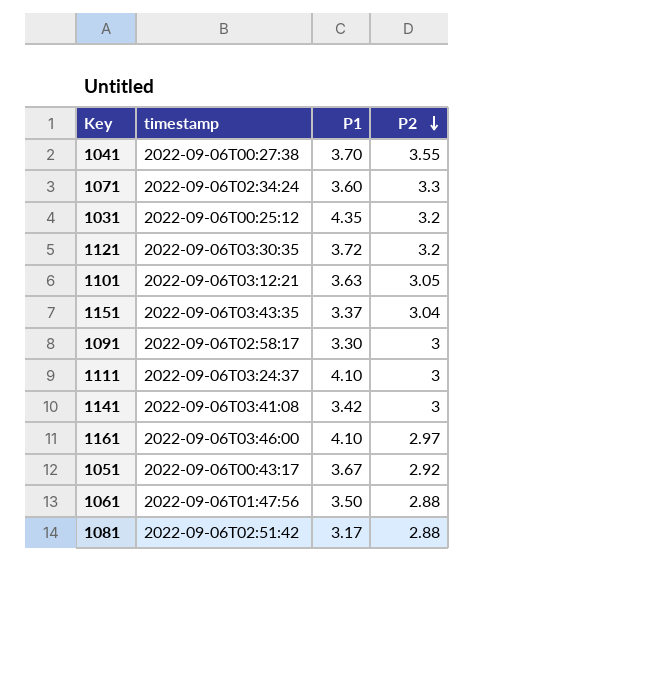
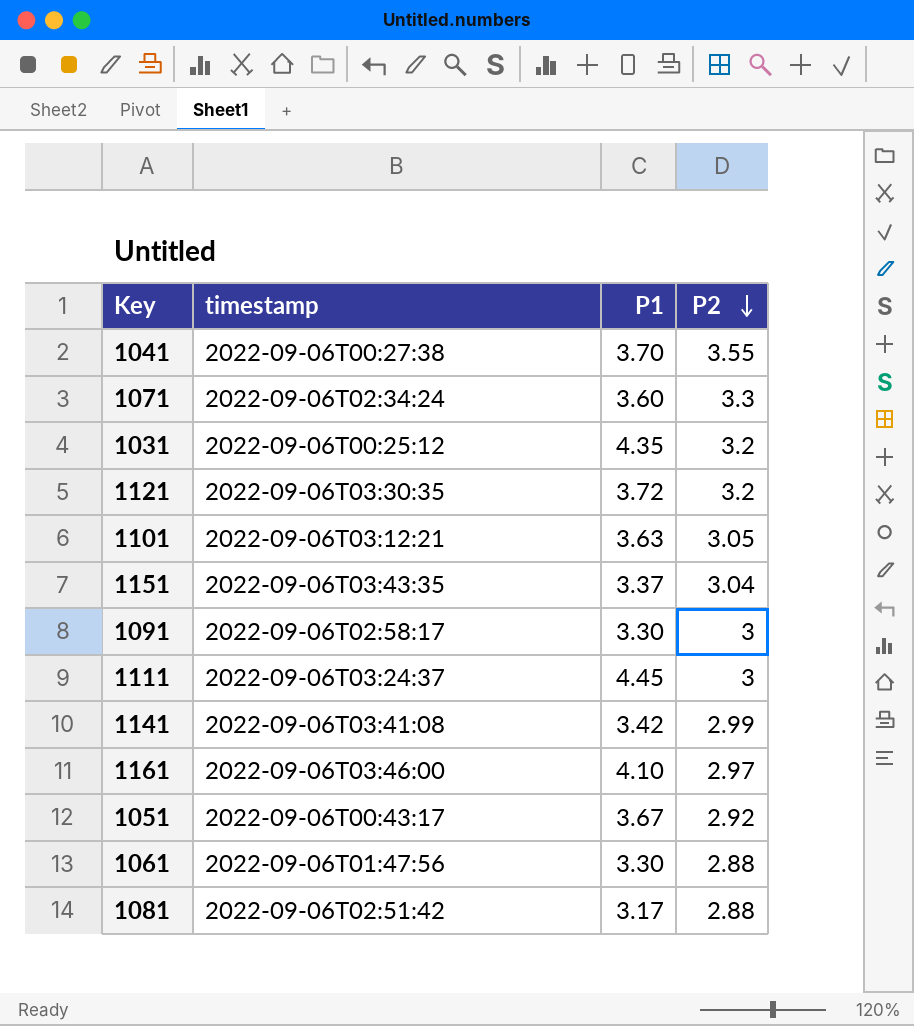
1111 | P1: 4.10 -> 4.45
1141 | P2: 3 -> 2.99
1061 | P1: 3.50 -> 3.30

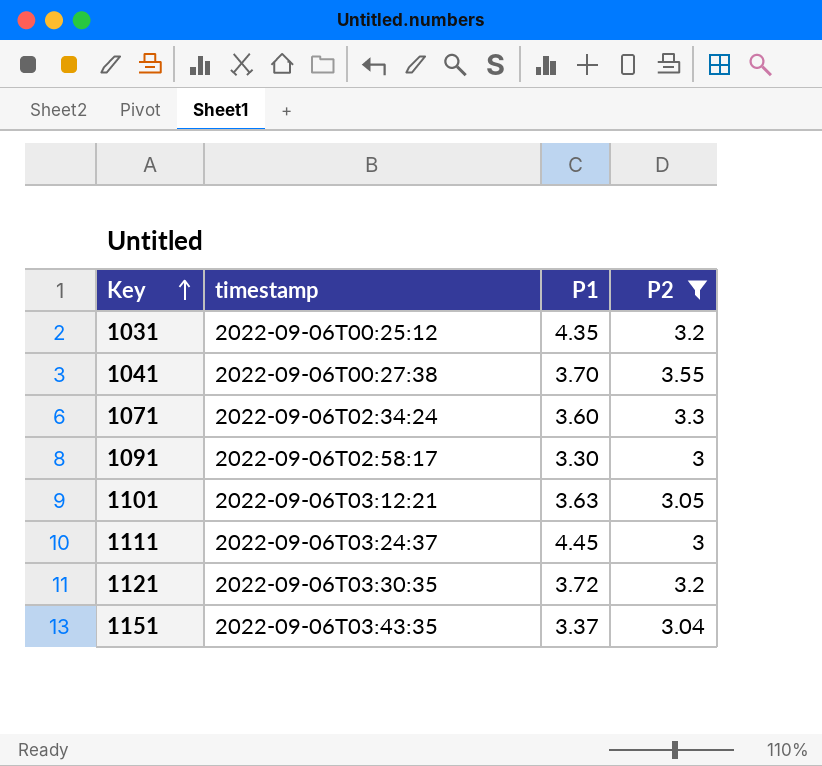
filter: none -> P2 >= 3
row order: P2 descending -> Key ascending

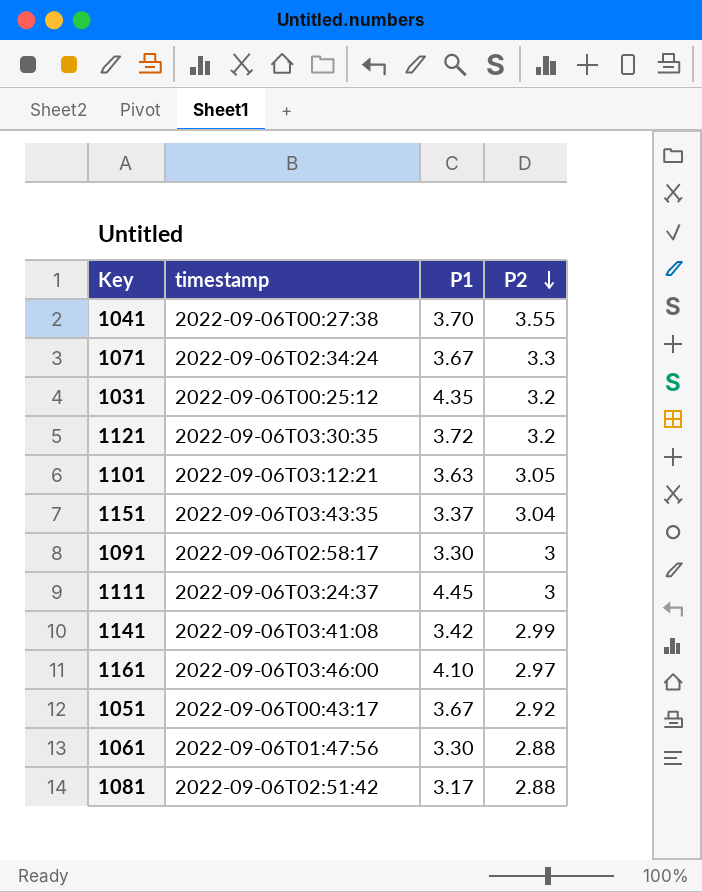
filter: P2 >= 3 -> none
row order: Key ascending -> P2 descending
1071 | P1: 3.60 -> 3.67

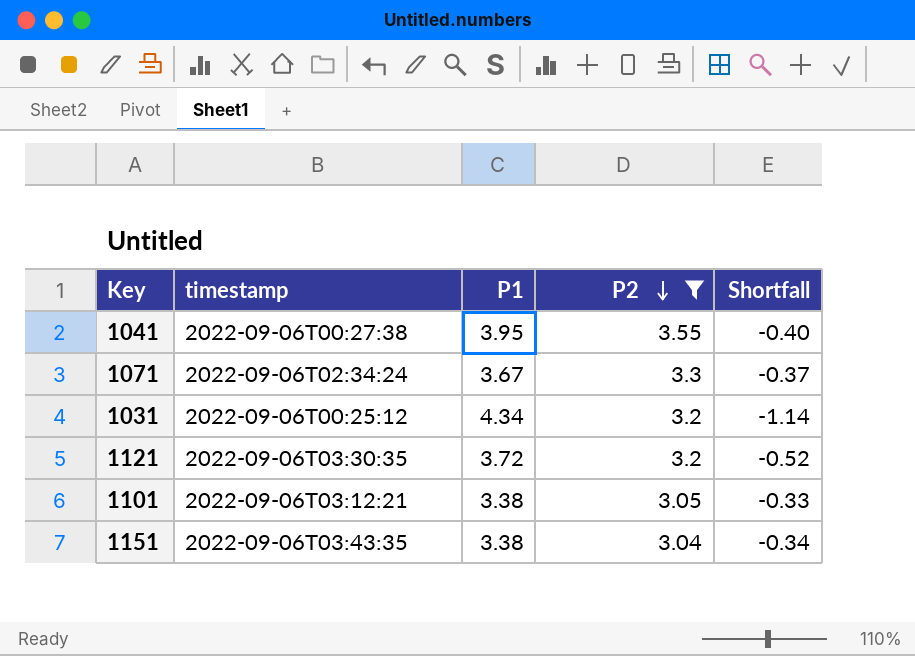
filter: none -> P2 >= 3.04
column Shortfall | formula: none -> [P2] - [P1]
1041 | P1: 3.70 -> 3.95
1031 | P1: 4.35 -> 4.34
1101 | P1: 3.63 -> 3.38
1151 | P1: 3.37 -> 3.38

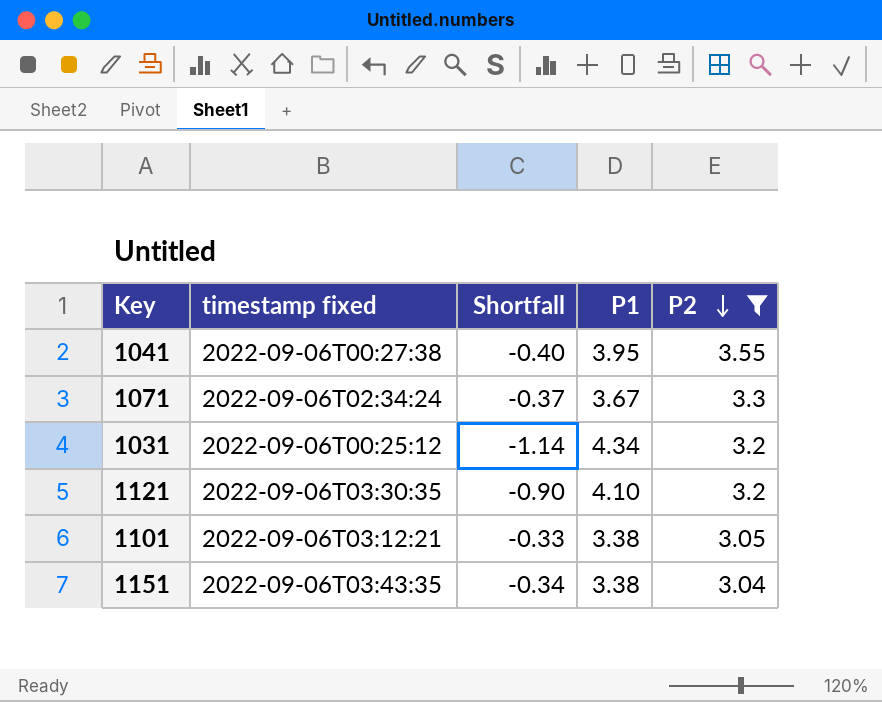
column name: timestamp -> timestamp fixed
column Shortfall | position: 5 -> 3
1121 | Shortfall: -0.52 -> -0.90
1121 | P1: 3.72 -> 4.10

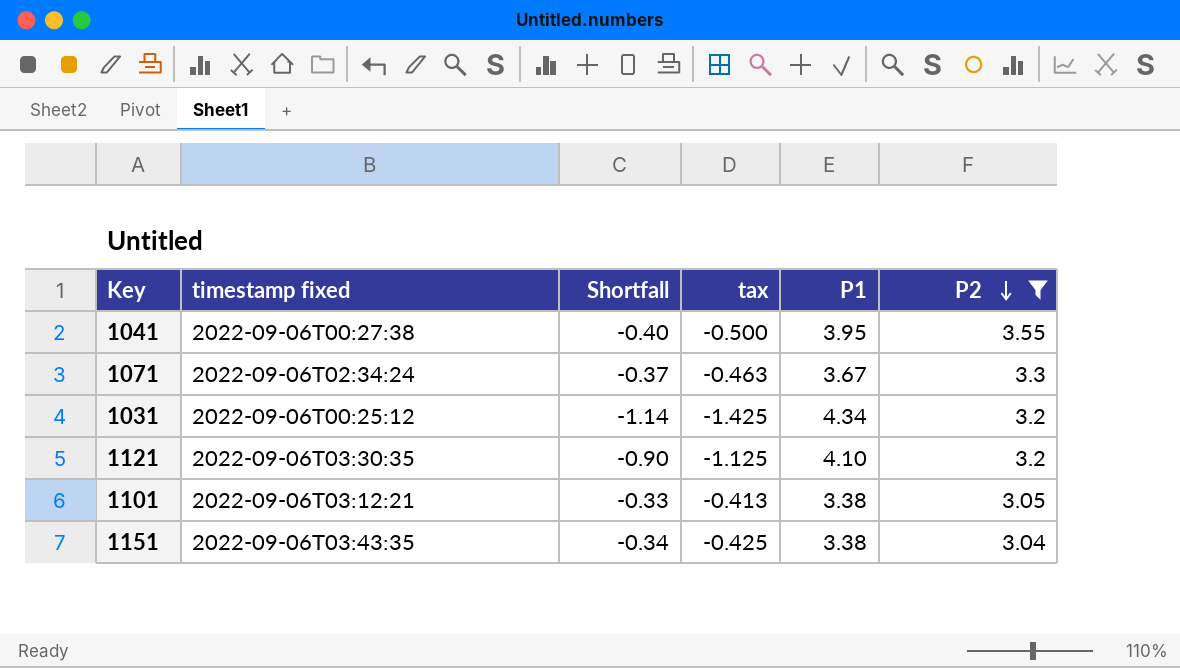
column tax | formula: none -> [Shortfall] * 1.25

